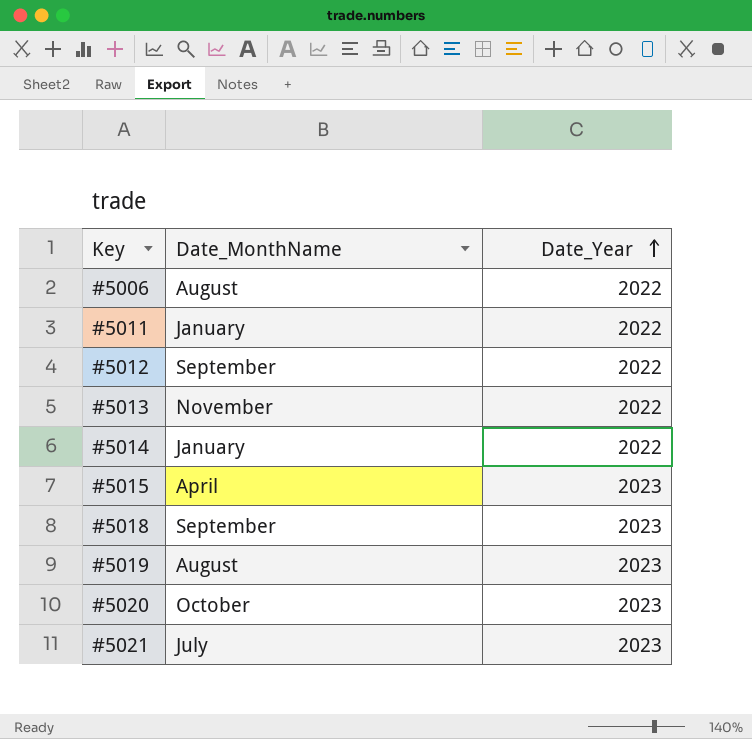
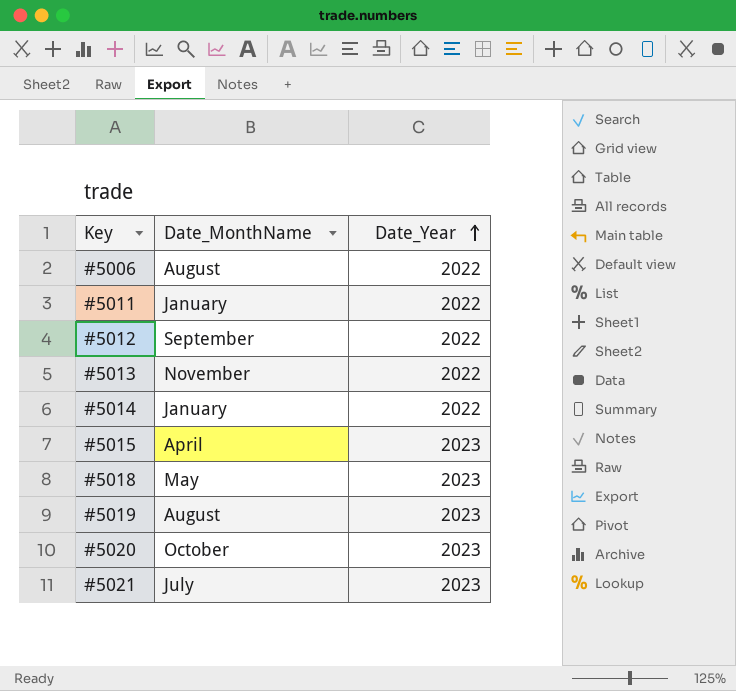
#5018 | Date_MonthName: September -> May

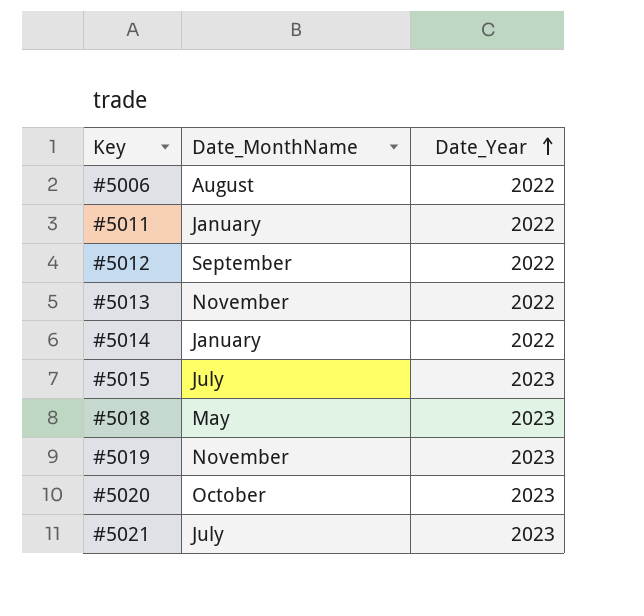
#5015 | Date_MonthName: April -> July
#5019 | Date_MonthName: August -> November

